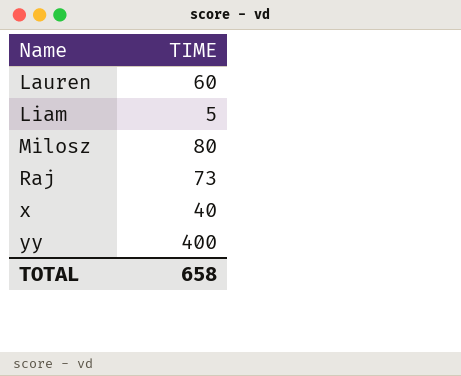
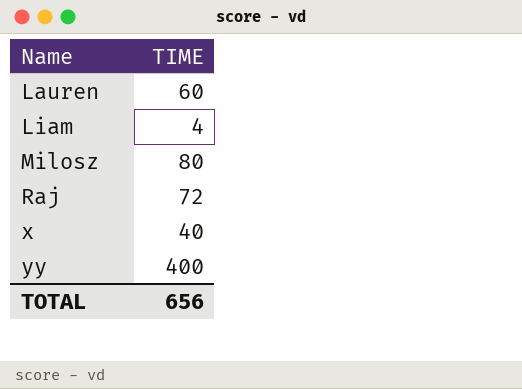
Liam | TIME: 5 -> 4
Raj | TIME: 73 -> 72
TOTAL | TIME: 658 -> 656

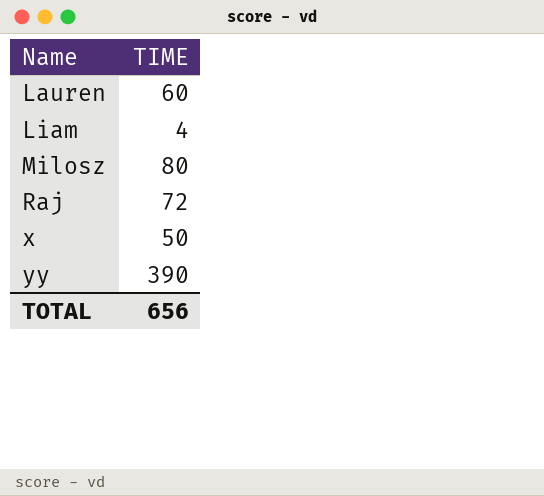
x | TIME: 40 -> 50
yy | TIME: 400 -> 390

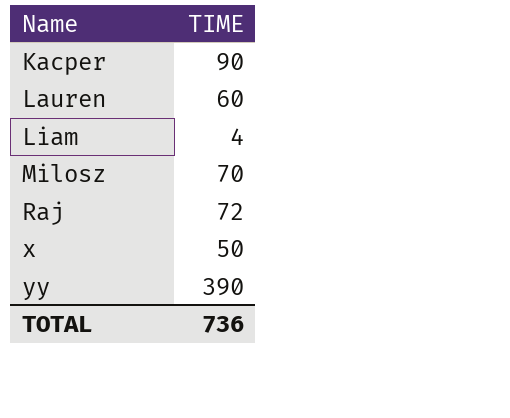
row Kacper: none -> 90
Milosz | TIME: 80 -> 70
TOTAL | TIME: 656 -> 736

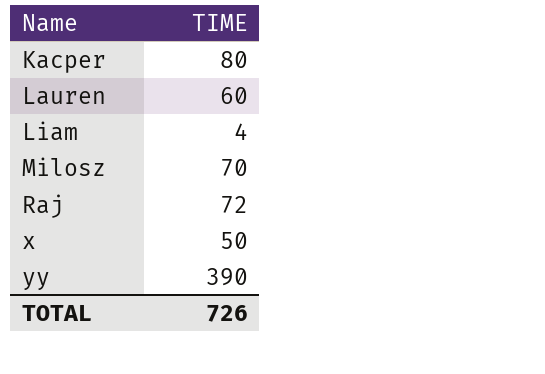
Kacper | TIME: 90 -> 80
TOTAL | TIME: 736 -> 726

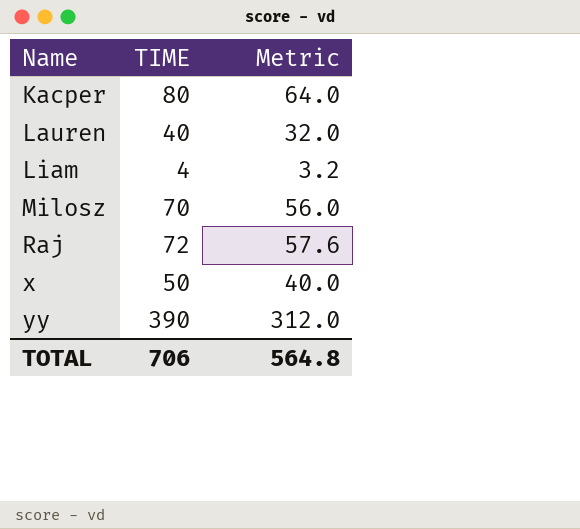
column Metric | formula: none -> [TIME] * 0.8
Lauren | TIME: 60 -> 40
TOTAL | TIME: 726 -> 706

